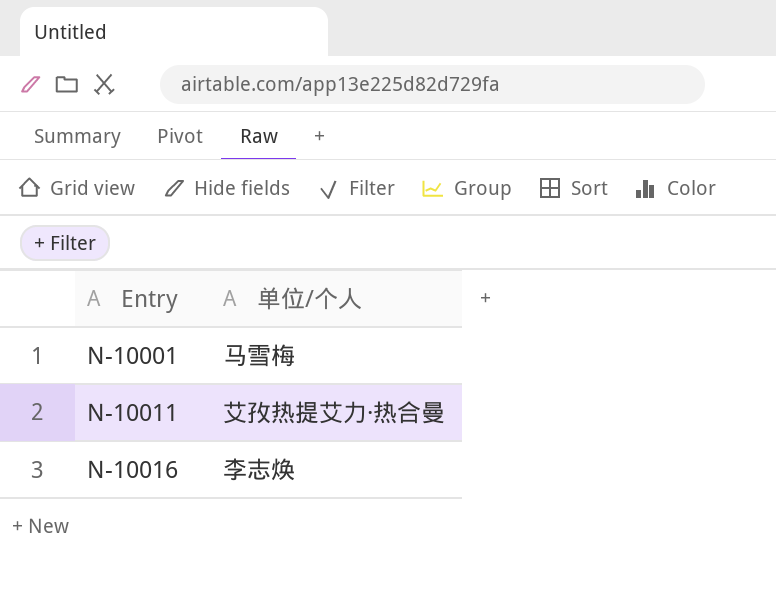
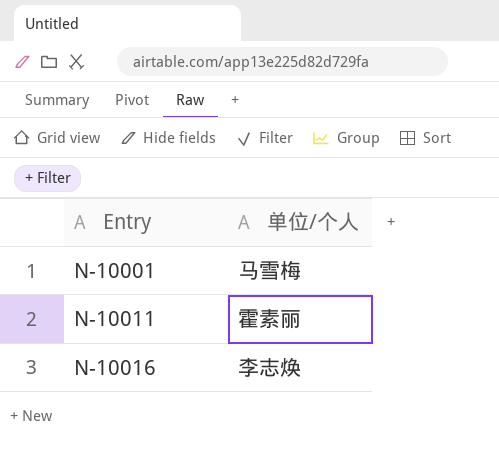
N-10011 | 单位/个人: 艾孜热提艾力·热合曼 -> 霍素丽

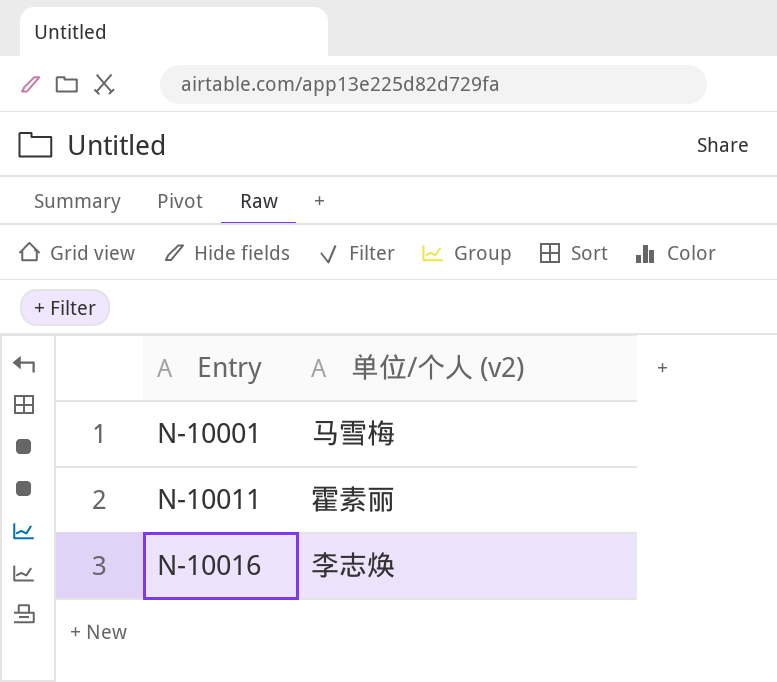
column name: 单位/个人 -> 单位/个人 (v2)

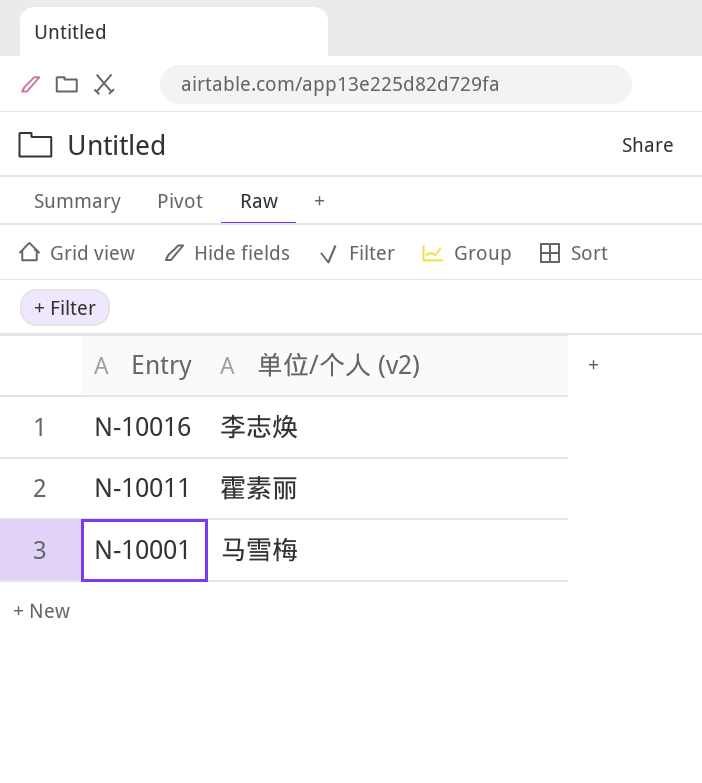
row order: Entry ascending -> Entry descending

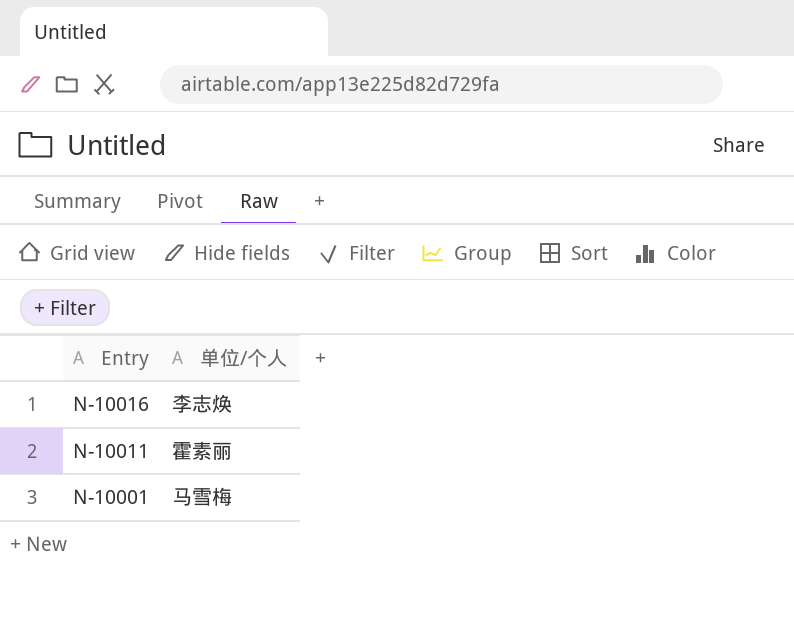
column name: 单位/个人 (v2) -> 单位/个人

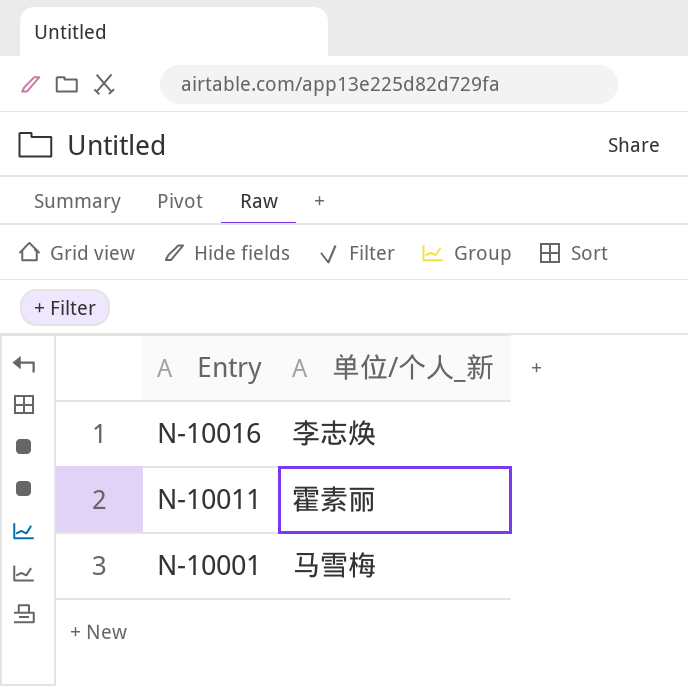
column name: 单位/个人 -> 单位/个人_新

